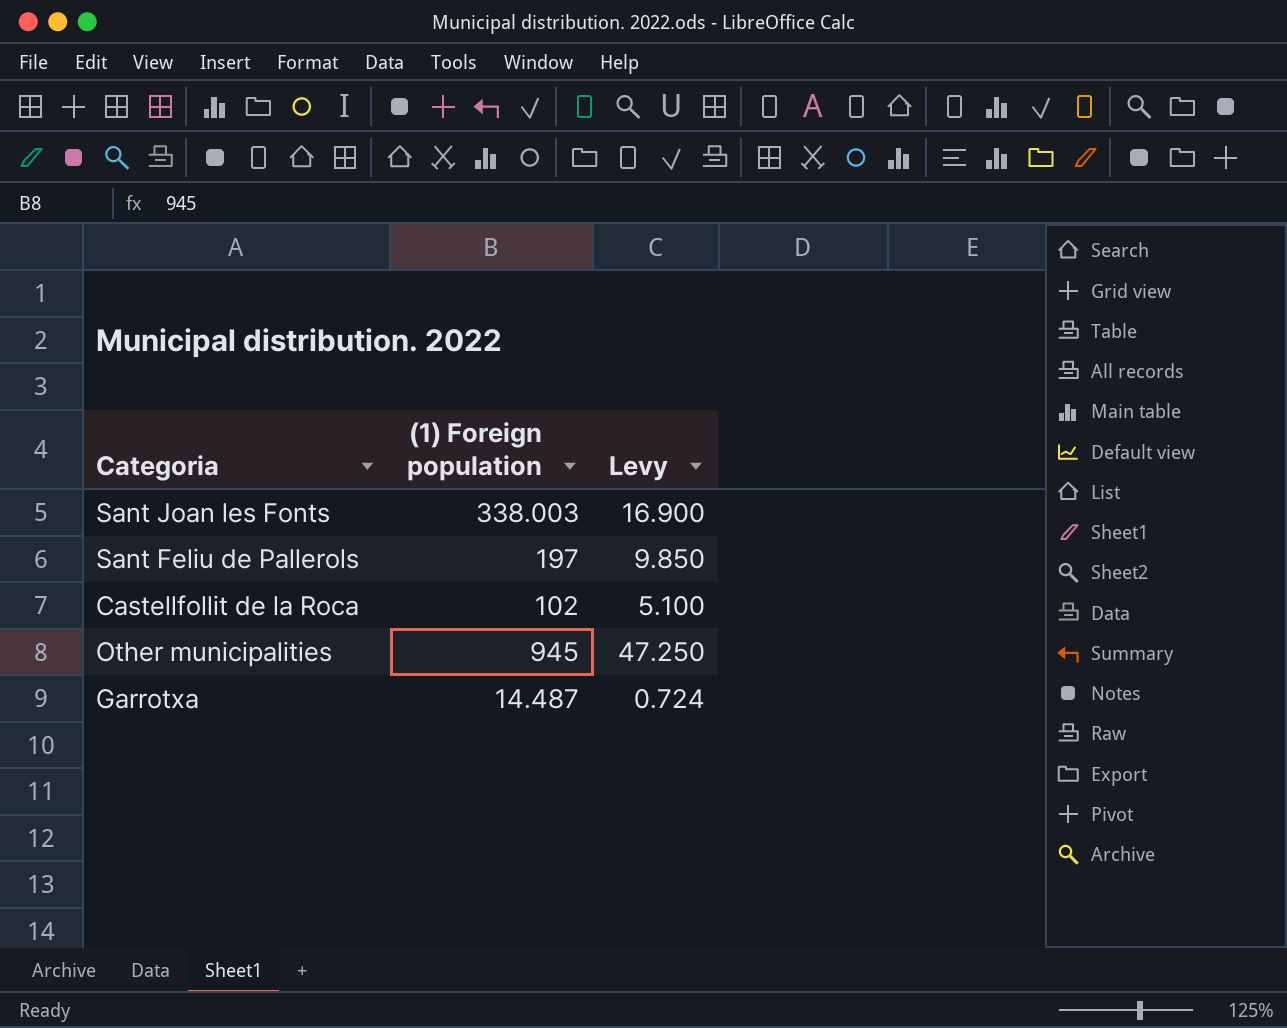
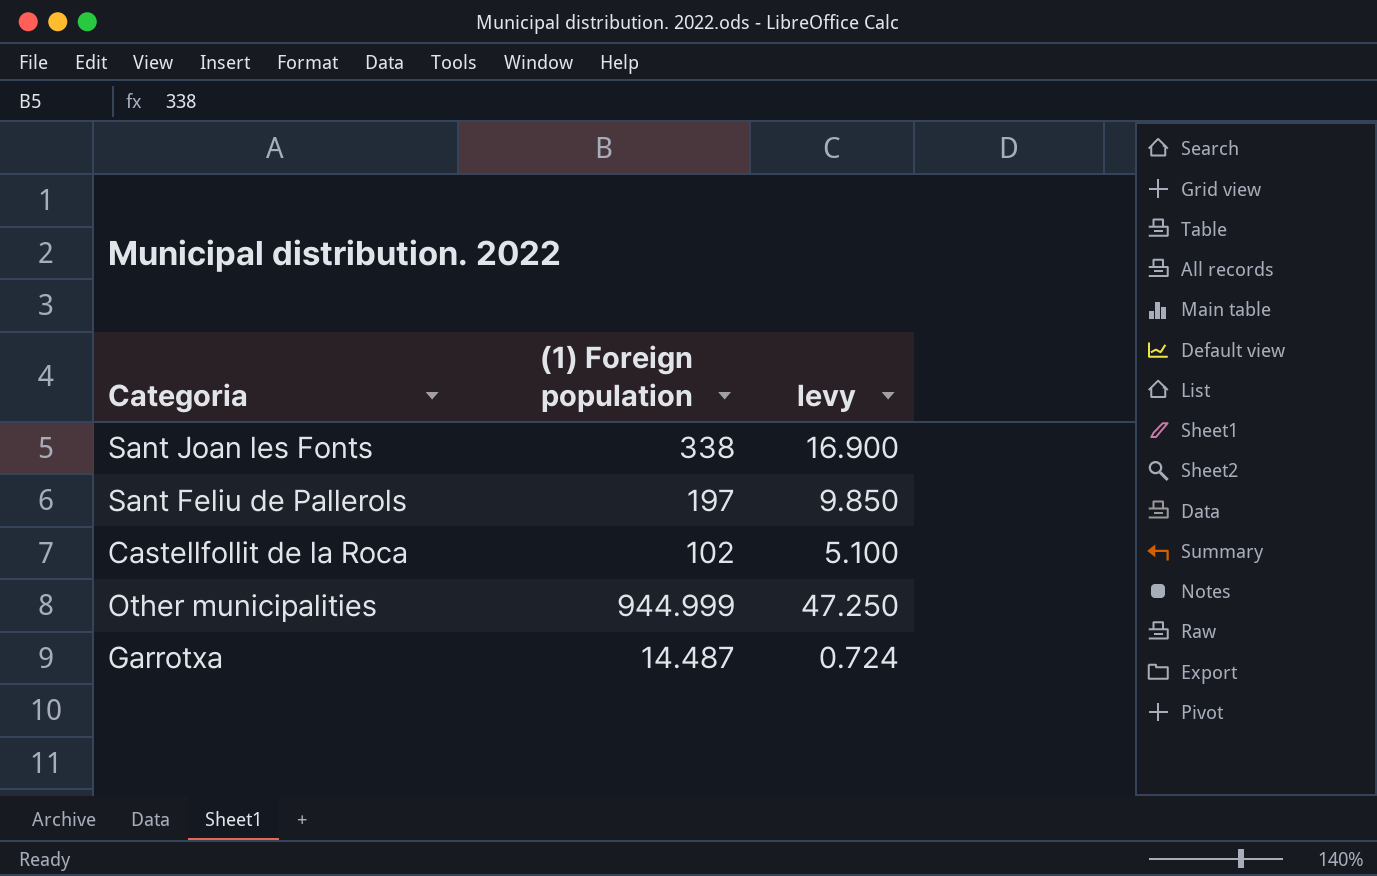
column name: Levy -> levy
Sant Joan les Fonts | (1) Foreign population: 338.003 -> 338
Other municipalities | (1) Foreign population: 945 -> 944.999

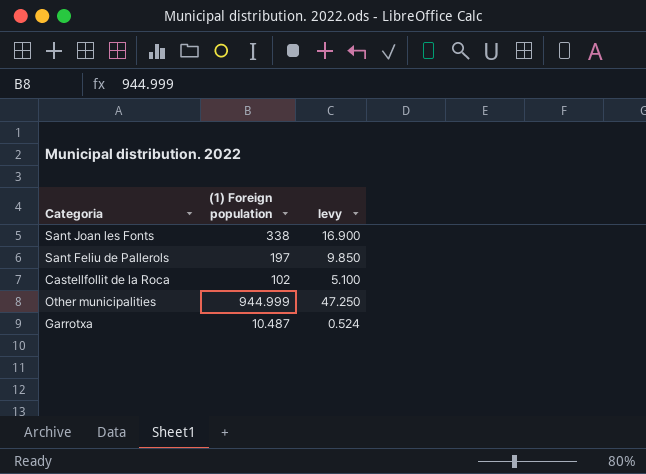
Garrotxa | (1) Foreign population: 14.487 -> 10.487
Garrotxa | levy: 0.724 -> 0.524

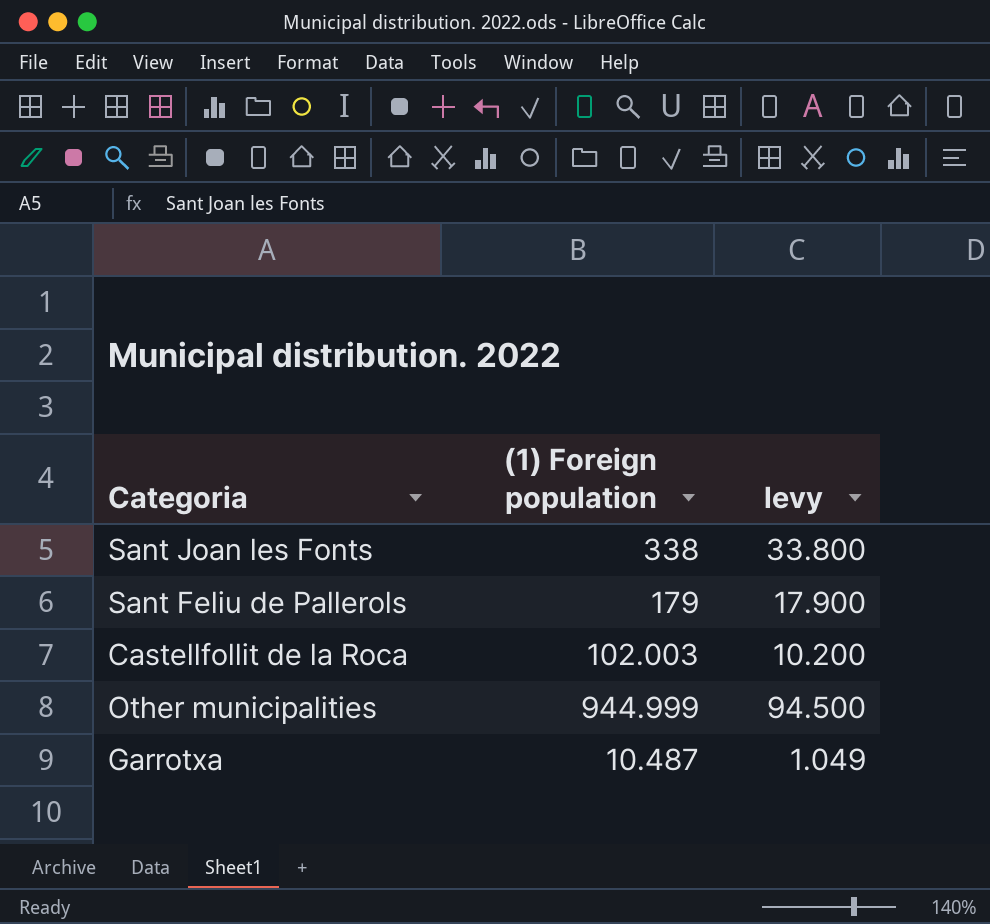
column levy | formula: [(1) Foreign population] * 0.05 -> [(1) Foreign population] * 0.1
Sant Feliu de Pallerols | (1) Foreign population: 197 -> 179
Castellfollit de la Roca | (1) Foreign population: 102 -> 102.003

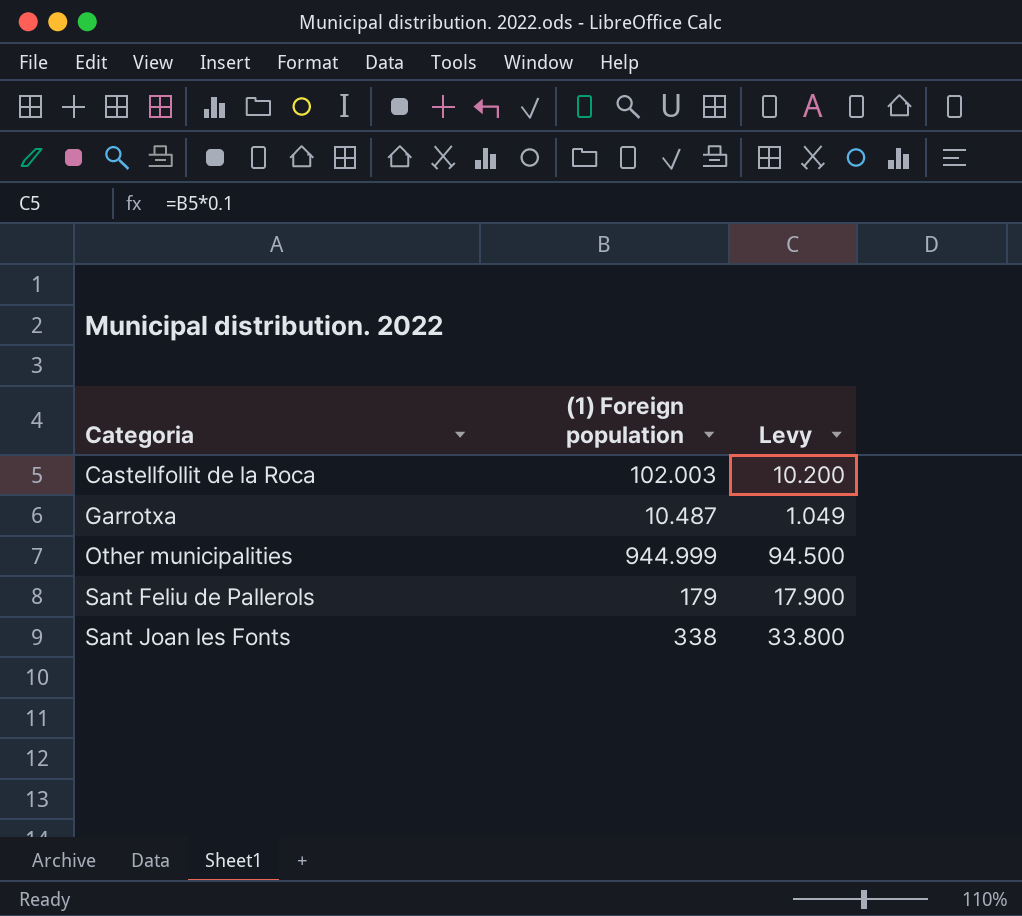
row order: none -> Categoria ascending
column name: levy -> Levy

